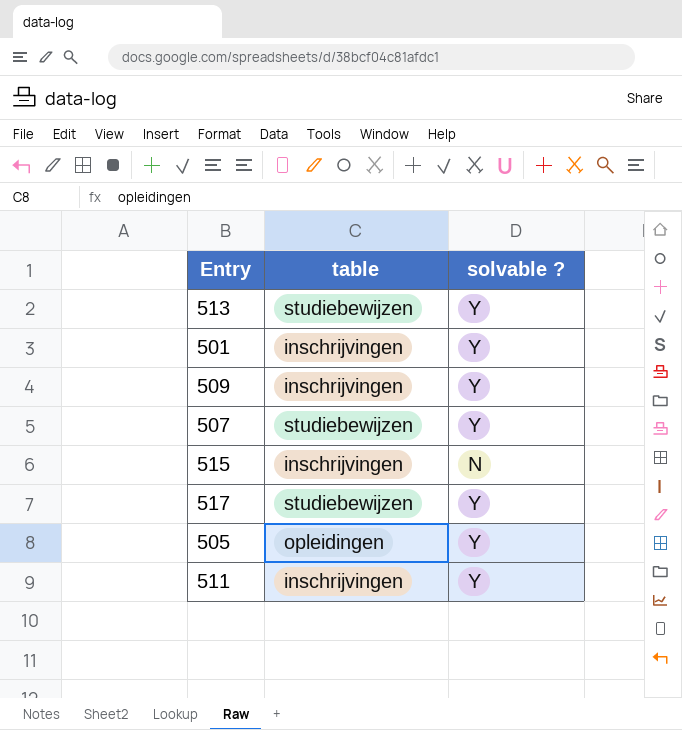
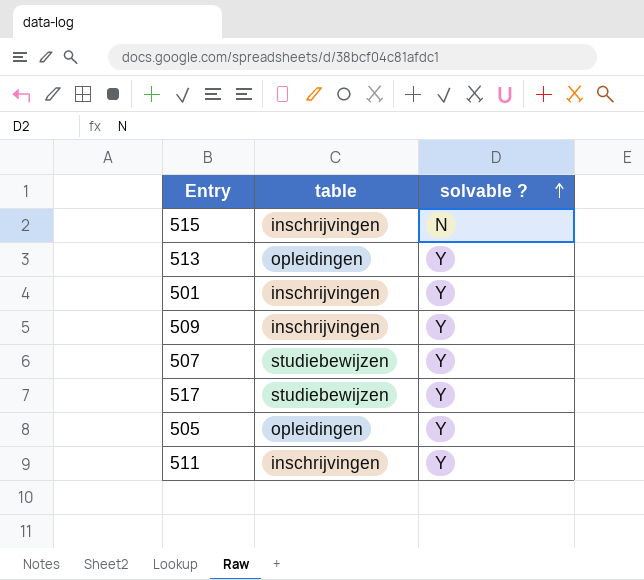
row order: none -> solvable ? ascending
513 | table: studiebewijzen -> opleidingen

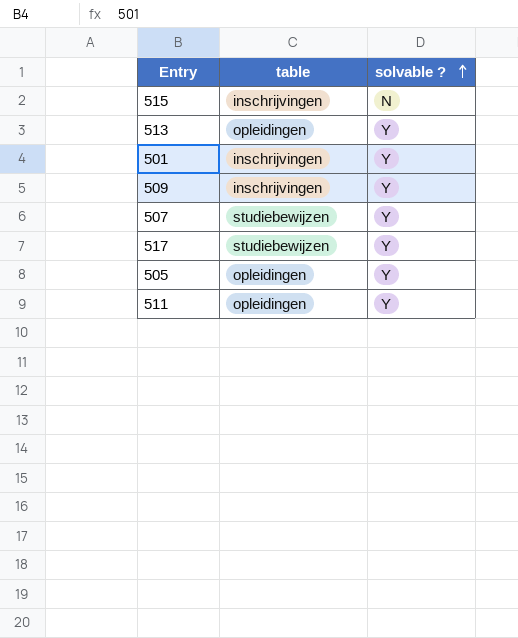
511 | table: inschrijvingen -> opleidingen

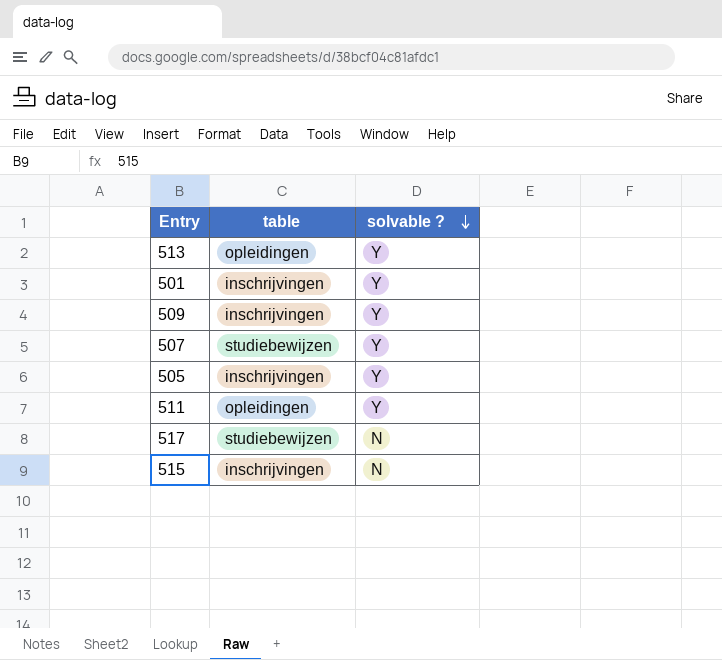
row order: solvable ? ascending -> solvable ? descending
505 | table: opleidingen -> inschrijvingen
517 | solvable ?: Y -> N

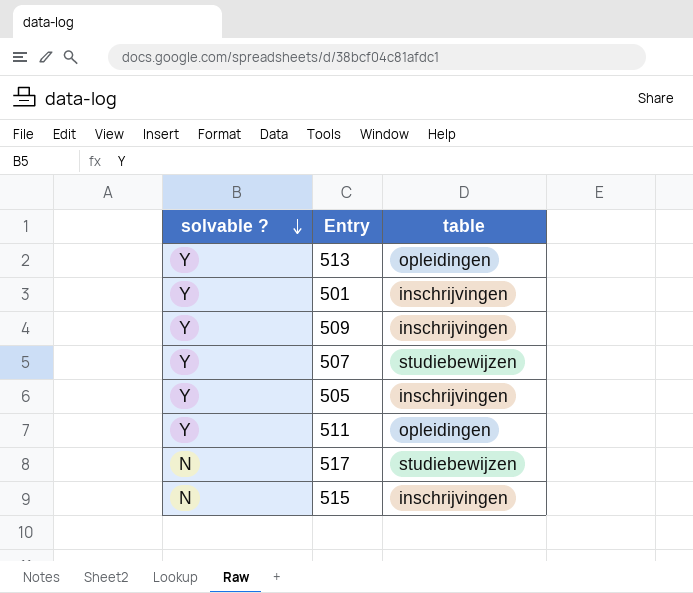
column solvable ? | position: 3 -> 1

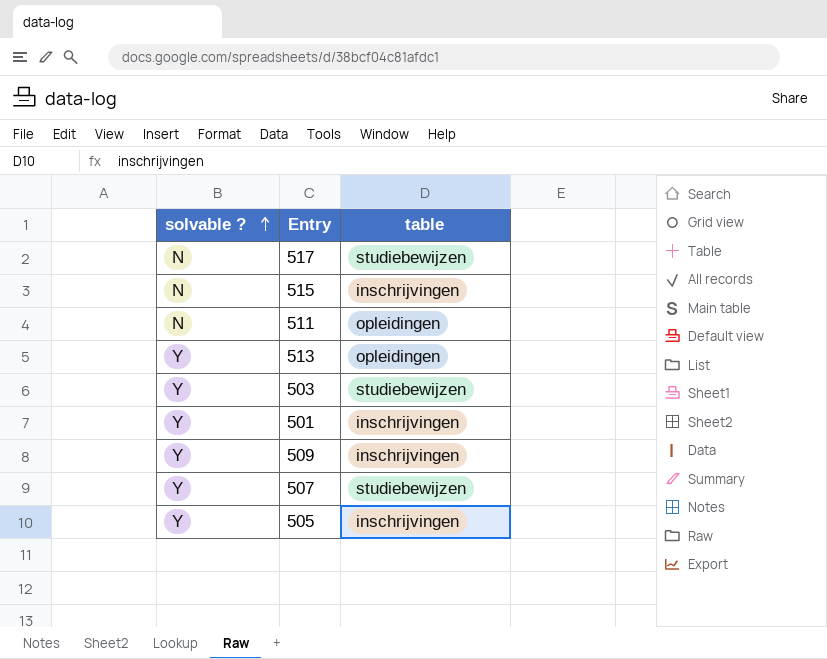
row order: solvable ? descending -> solvable ? ascending
511 | solvable ?: Y -> N
row 503: none -> Y | studiebewijzen

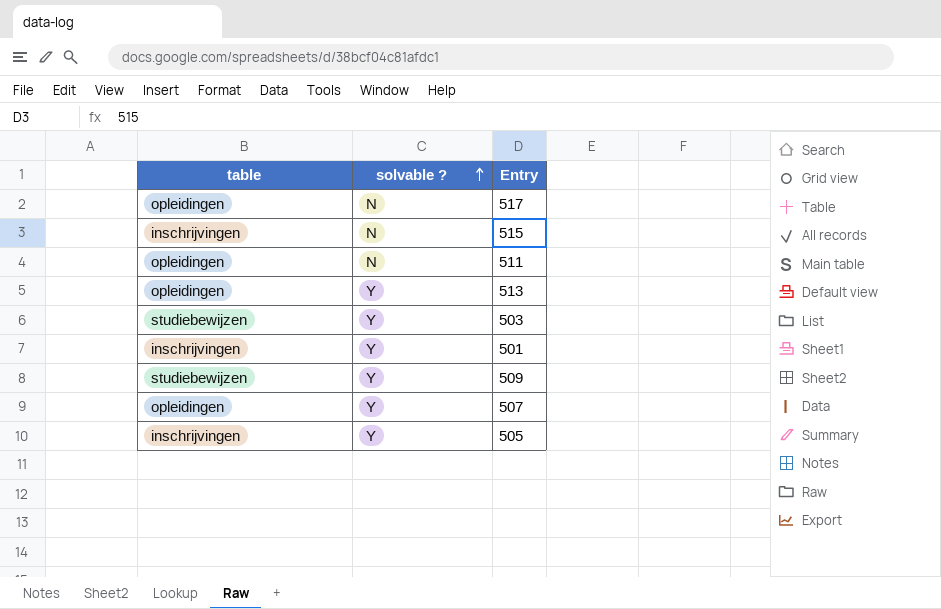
column table | position: 3 -> 1
517 | table: studiebewijzen -> opleidingen
509 | table: inschrijvingen -> studiebewijzen
507 | table: studiebewijzen -> opleidingen

